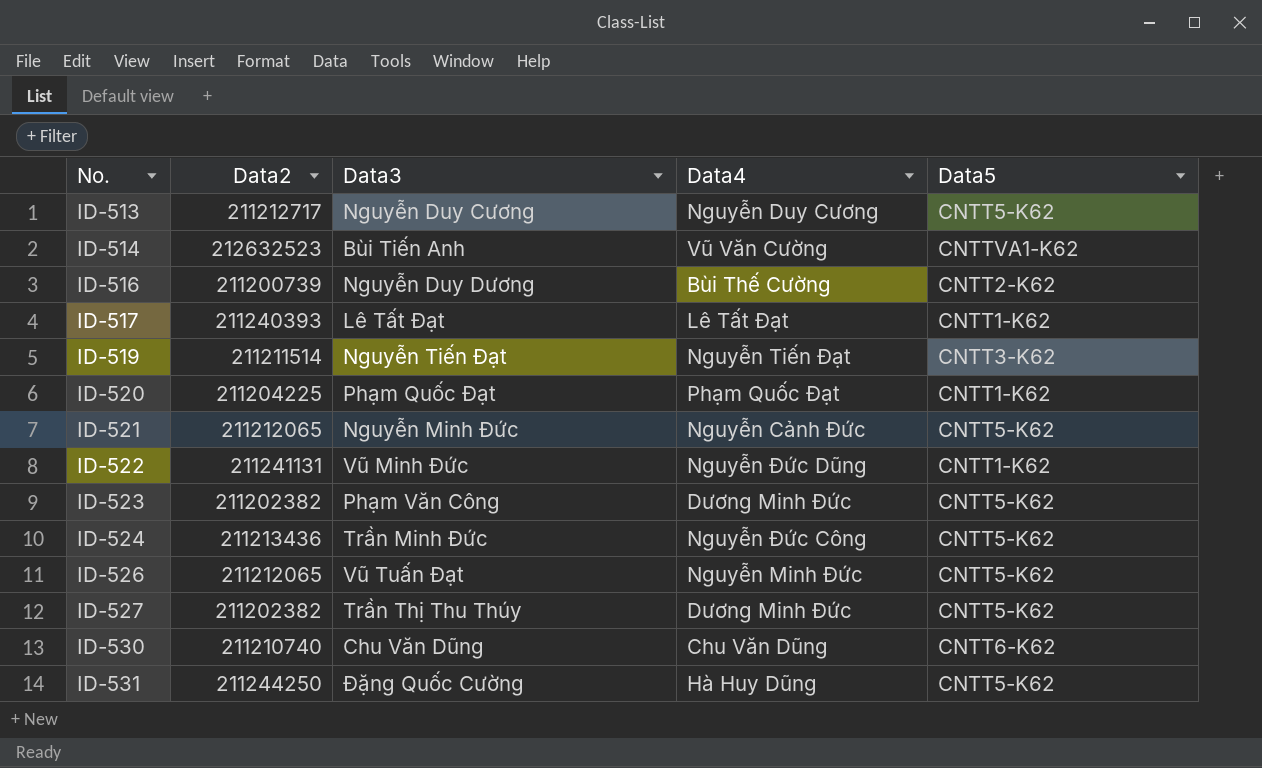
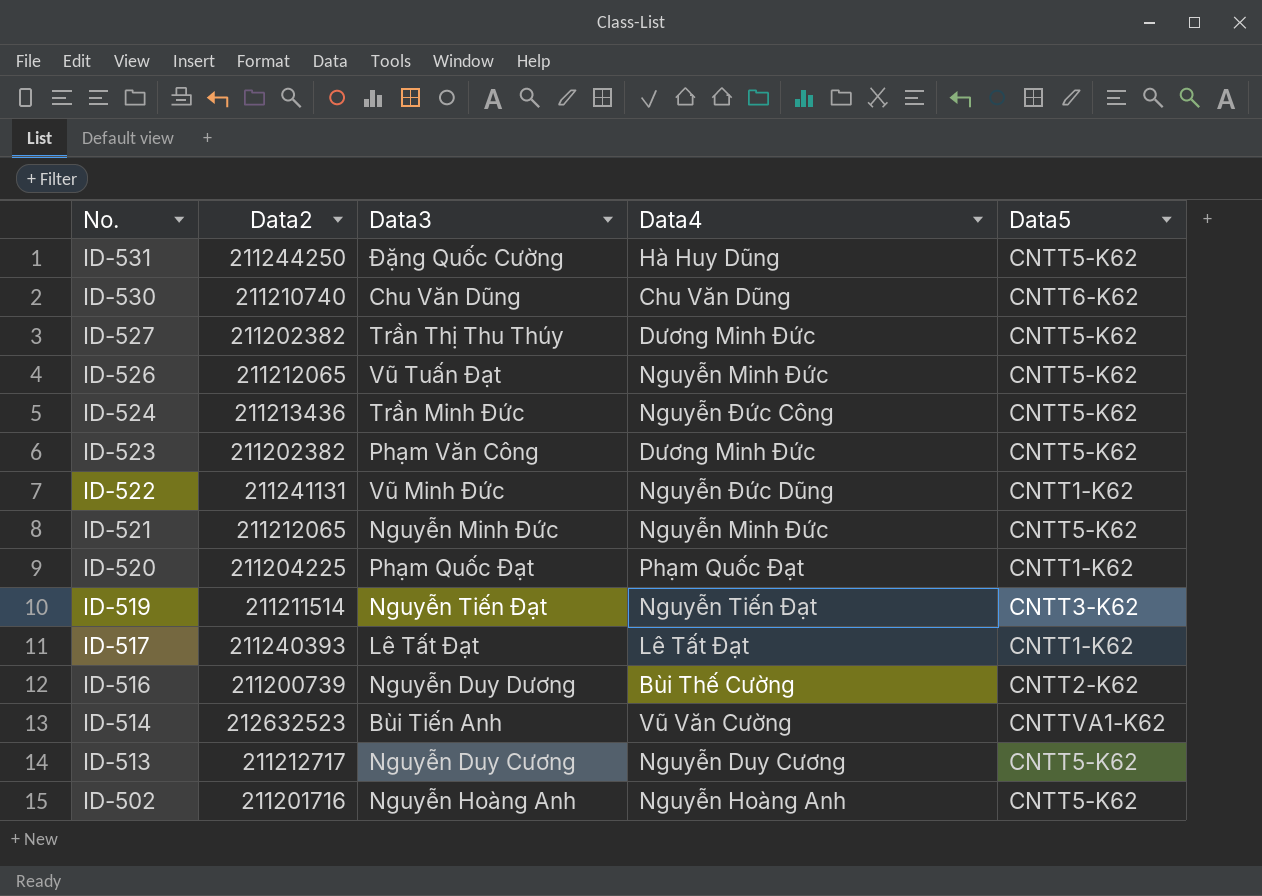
row order: No. ascending -> No. descending
ID-521 | Data4: Nguyễn Cảnh Đức -> Nguyễn Minh Đức
row ID-502: none -> 211201716 | Nguyễn Hoàng Anh | Nguyễn Hoàng Anh | CNTT5-K62

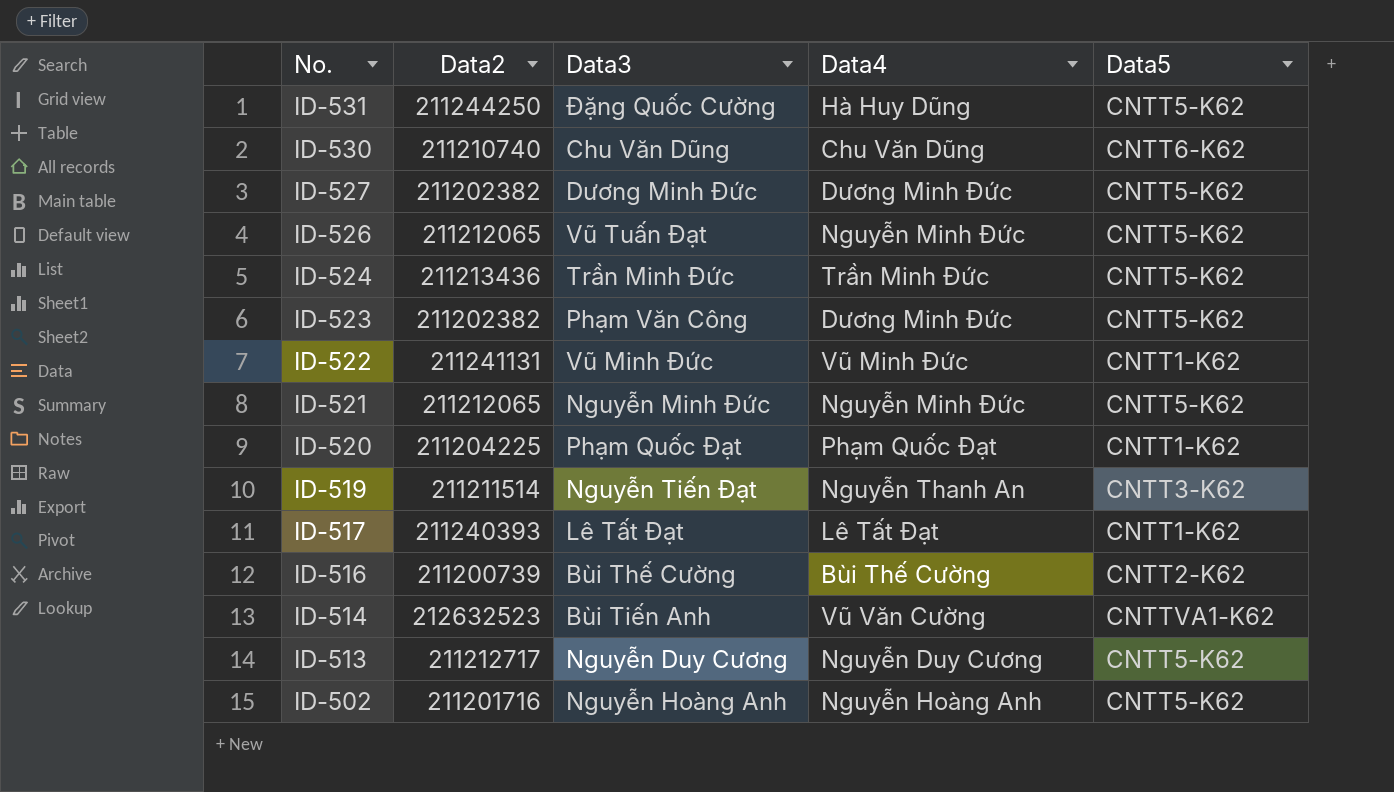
ID-527 | Data3: Trần Thị Thu Thúy -> Dương Minh Đức
ID-524 | Data4: Nguyễn Đức Công -> Trần Minh Đức
ID-522 | Data4: Nguyễn Đức Dũng -> Vũ Minh Đức
ID-519 | Data4: Nguyễn Tiến Đạt -> Nguyễn Thanh An
ID-516 | Data3: Nguyễn Duy Dương -> Bùi Thế Cường

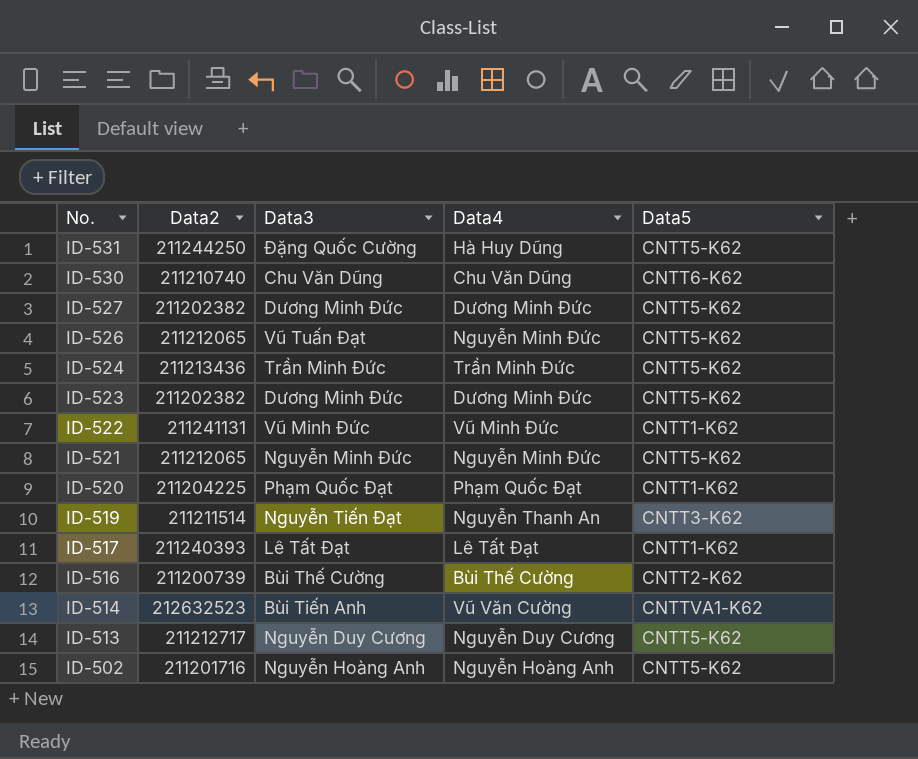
ID-523 | Data3: Phạm Văn Công -> Dương Minh Đức

